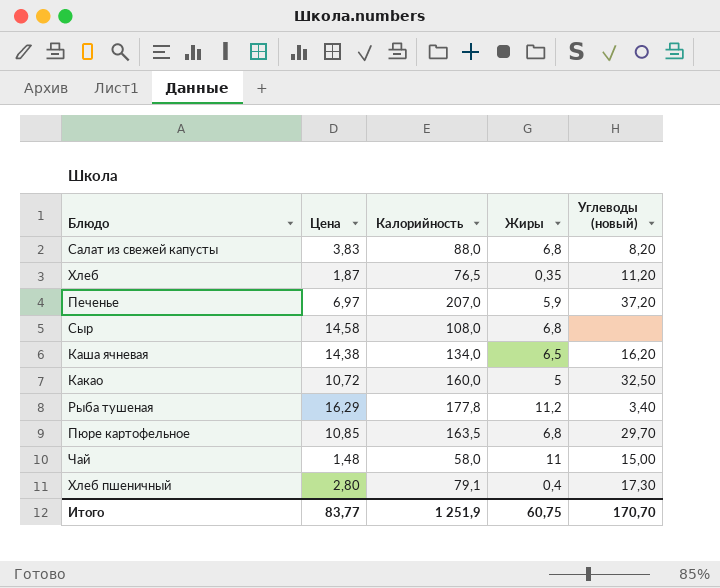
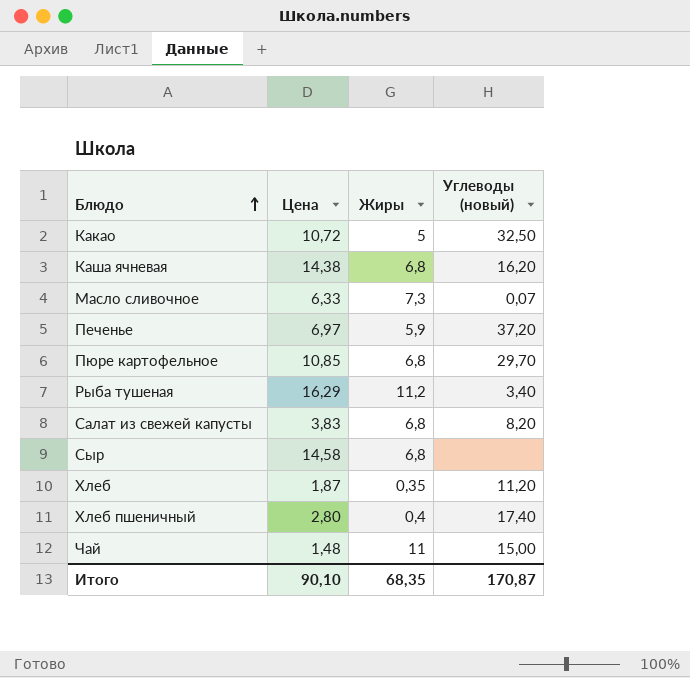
row order: none -> Блюдо ascending
column Калорийность | position: 3 -> none
Каша ячневая | Жиры: 6,5 -> 6,8
row Масло сливочное: none -> 6,33 | 7,3 | 0,07
Хлеб пшеничный | Углеводы (новый): 17,30 -> 17,40
Итого | Цена: 83,77 -> 90,10
Итого | Жиры: 60,75 -> 68,35
Итого | Углеводы (новый): 170,70 -> 170,87

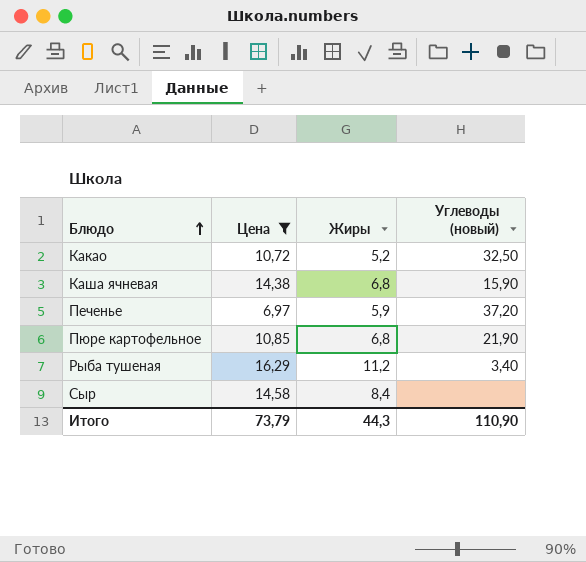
filter: none -> Цена >= 6,97
Какао | Жиры: 5 -> 5,2
Каша ячневая | Углеводы (новый): 16,20 -> 15,90
Пюре картофельное | Углеводы (новый): 29,70 -> 21,90
Сыр | Жиры: 6,8 -> 8,4
Итого | Цена: 90,10 -> 73,79
Итого | Жиры: 68,35 -> 44,3
Итого | Углеводы (новый): 170,87 -> 110,90

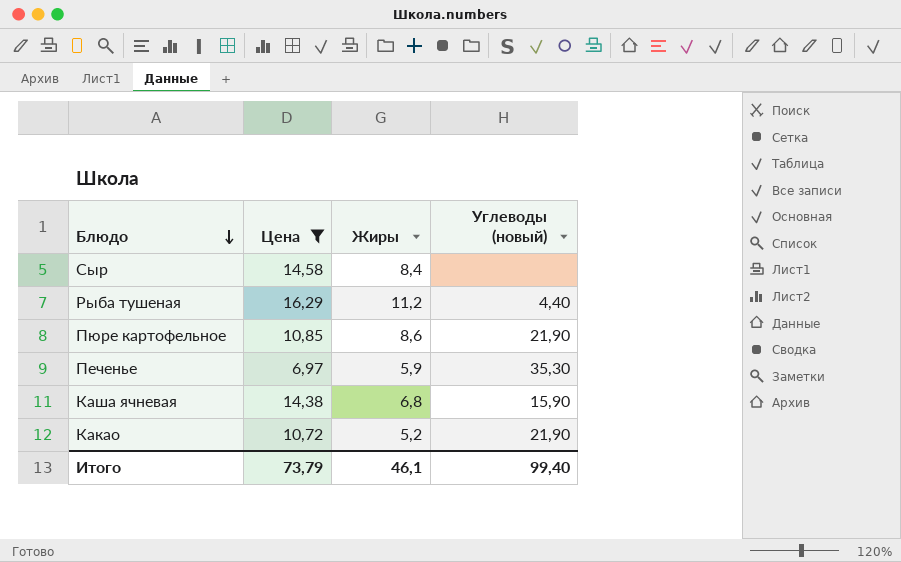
row order: Блюдо ascending -> Блюдо descending
Рыба тушеная | Углеводы (новый): 3,40 -> 4,40
Пюре картофельное | Жиры: 6,8 -> 8,6
Печенье | Углеводы (новый): 37,20 -> 35,30
Какао | Углеводы (новый): 32,50 -> 21,90
Итого | Жиры: 44,3 -> 46,1
Итого | Углеводы (новый): 110,90 -> 99,40

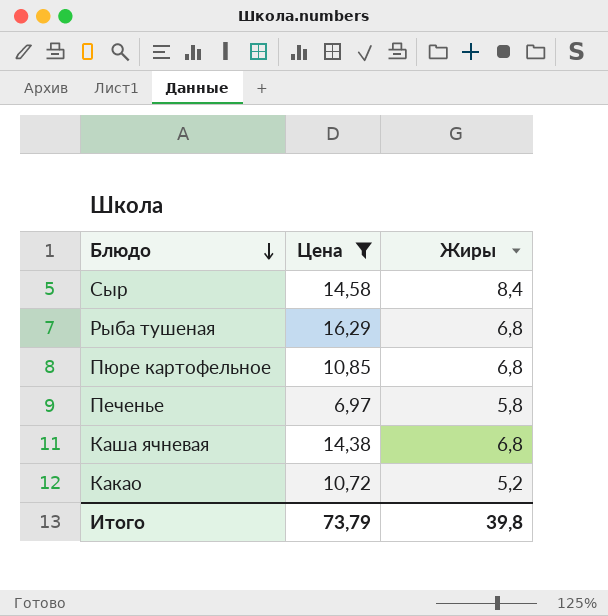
column Углеводы (новый) | position: 4 -> none
Рыба тушеная | Жиры: 11,2 -> 6,8
Пюре картофельное | Жиры: 8,6 -> 6,8
Печенье | Жиры: 5,9 -> 5,8
Итого | Жиры: 46,1 -> 39,8

